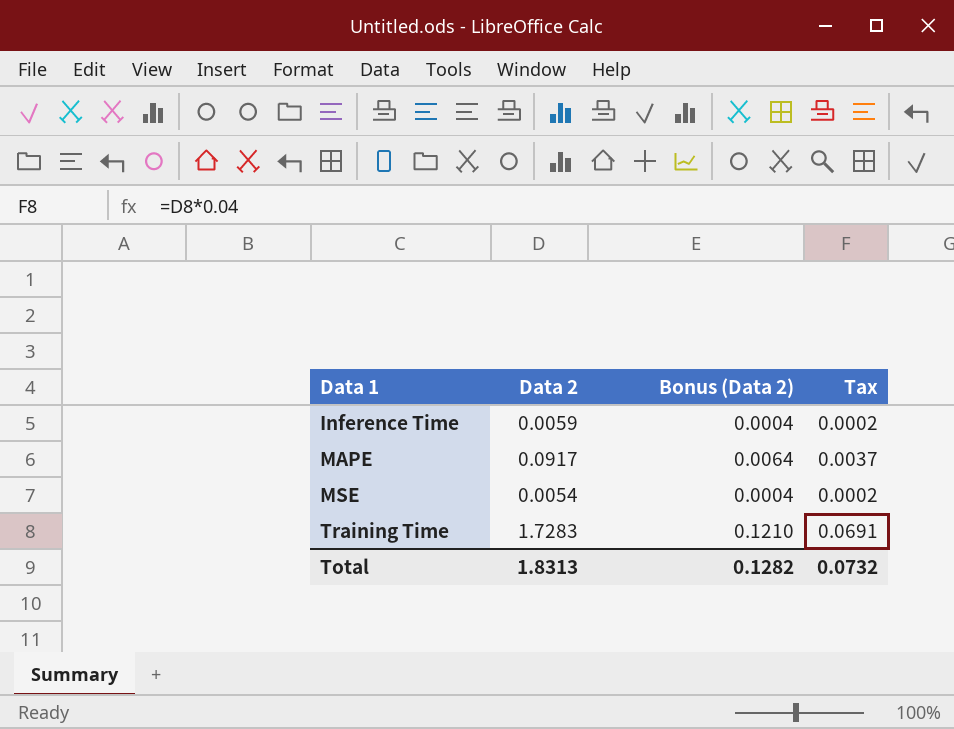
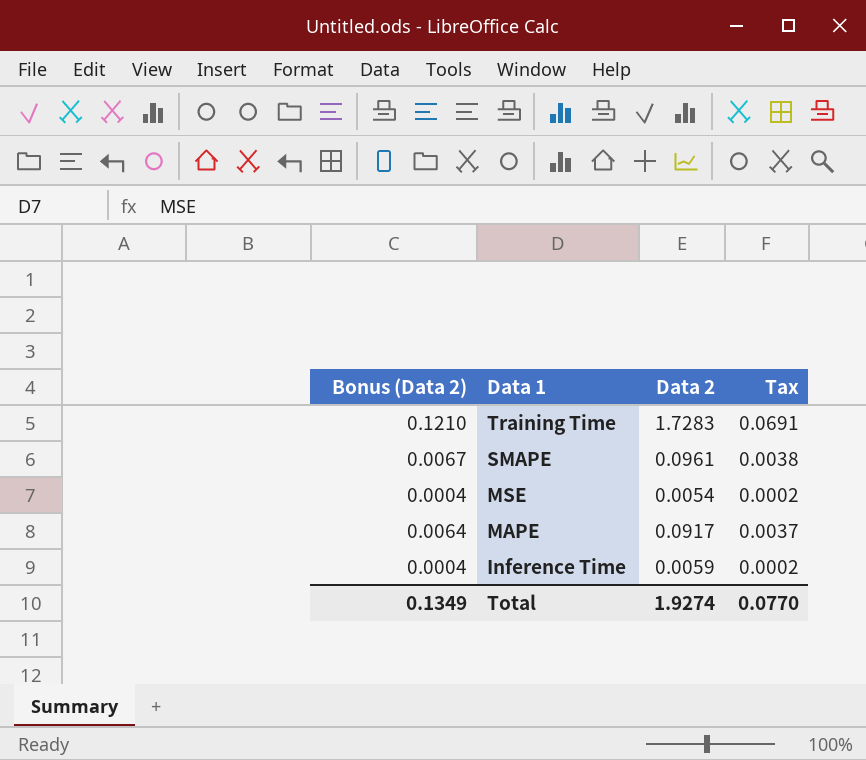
row order: Data 1 ascending -> Data 1 descending
column Bonus (Data 2) | position: 3 -> 1
row SMAPE: none -> 0.0067 | 0.0961 | 0.0038
Total | Bonus (Data 2): 0.1282 -> 0.1349
Total | Data 2: 1.8313 -> 1.9274
Total | Tax: 0.0732 -> 0.0770

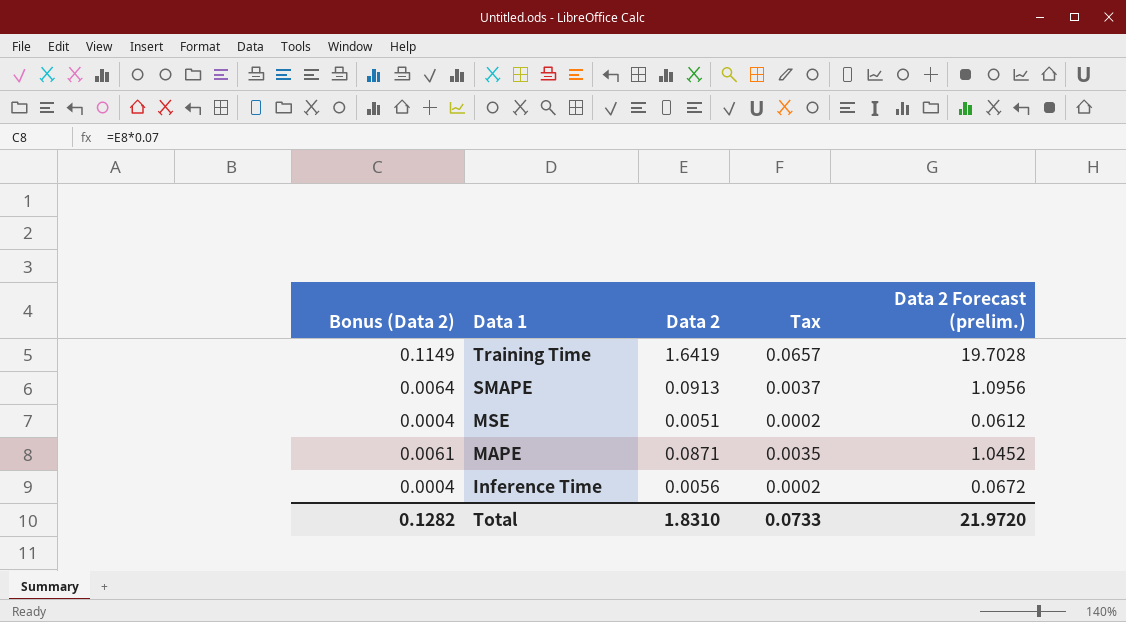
column Data 2 Forecast (prelim.) | formula: none -> [Data 2] * 12
Training Time | Bonus (Data 2): 0.1210 -> 0.1149
Training Time | Data 2: 1.7283 -> 1.6419
Training Time | Tax: 0.0691 -> 0.0657
SMAPE | Bonus (Data 2): 0.0067 -> 0.0064
SMAPE | Data 2: 0.0961 -> 0.0913
SMAPE | Tax: 0.0038 -> 0.0037
MSE | Data 2: 0.0054 -> 0.0051
MAPE | Bonus (Data 2): 0.0064 -> 0.0061
MAPE | Data 2: 0.0917 -> 0.0871
MAPE | Tax: 0.0037 -> 0.0035
Inference Time | Data 2: 0.0059 -> 0.0056
Total | Bonus (Data 2): 0.1349 -> 0.1282
Total | Data 2: 1.9274 -> 1.8310
Total | Tax: 0.0770 -> 0.0733

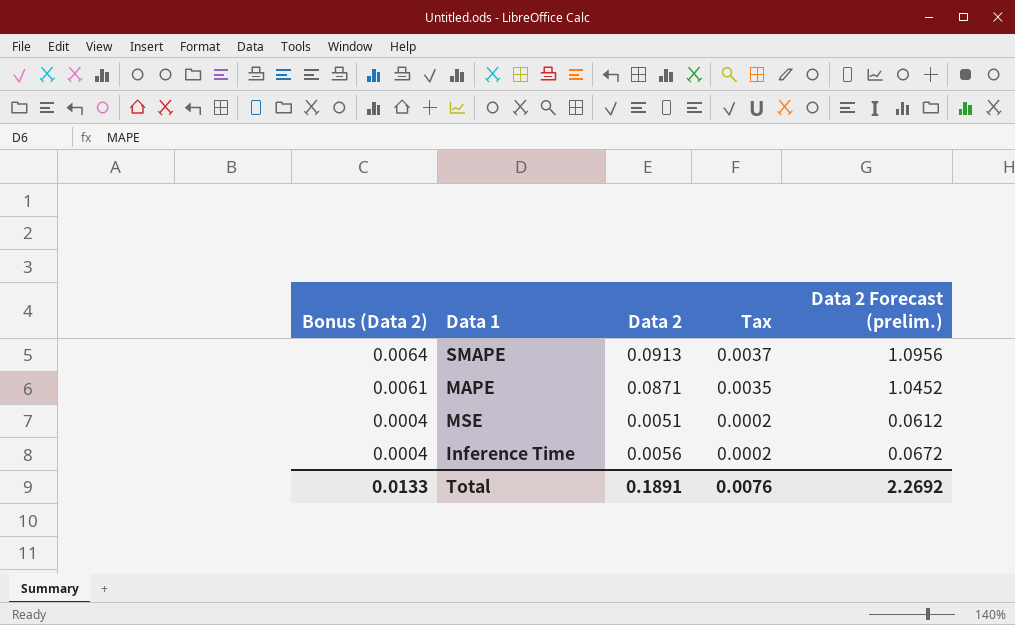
row order: Data 1 descending -> Bonus (Data 2) descending
row Training Time: 0.1149 | 1.6419 | 0.0657 | 19.7028 -> none
Total | Bonus (Data 2): 0.1282 -> 0.0133
Total | Data 2: 1.8310 -> 0.1891
Total | Tax: 0.0733 -> 0.0076
Total | Data 2 Forecast (prelim.): 21.9720 -> 2.2692

